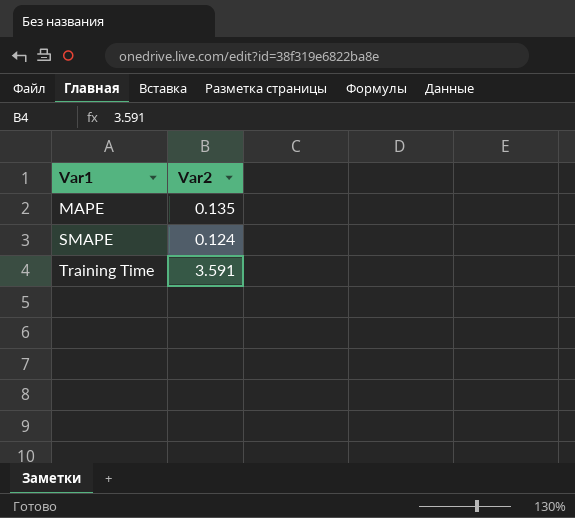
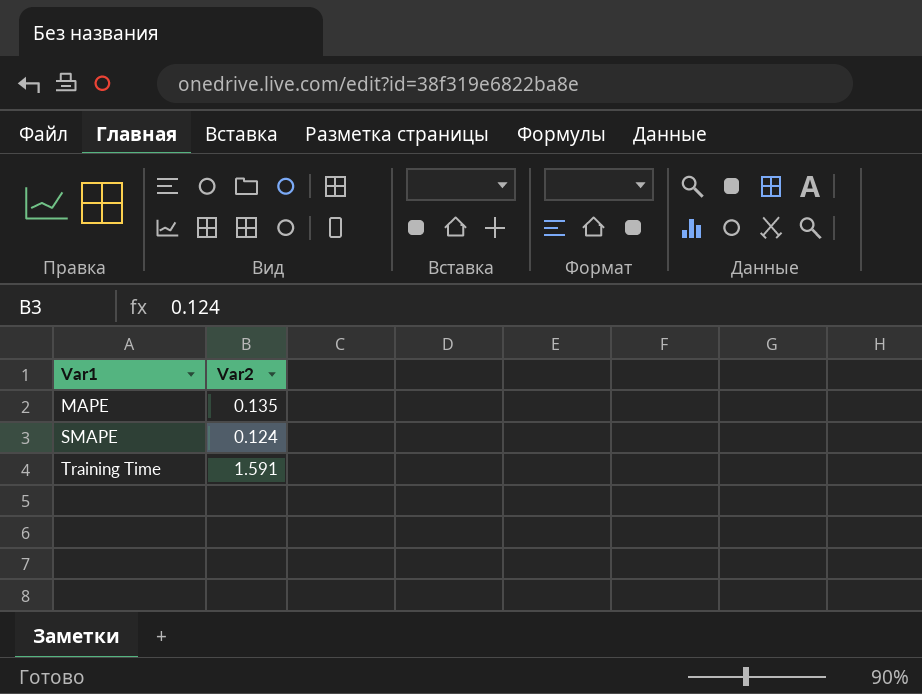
Training Time | Var2: 3.591 -> 1.591

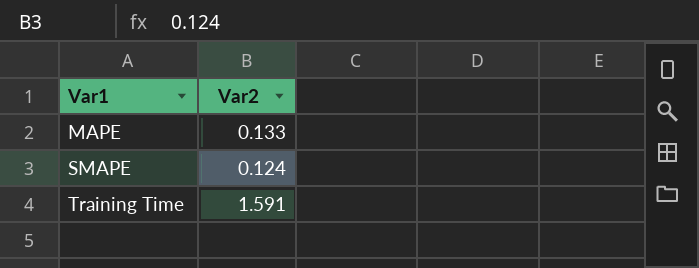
MAPE | Var2: 0.135 -> 0.133

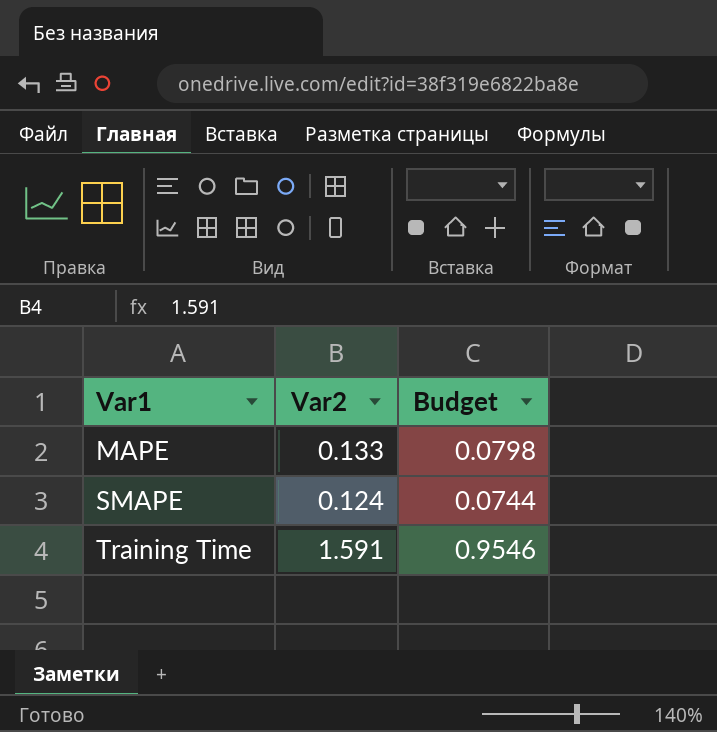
column Budget | formula: none -> [Var2] * 0.6

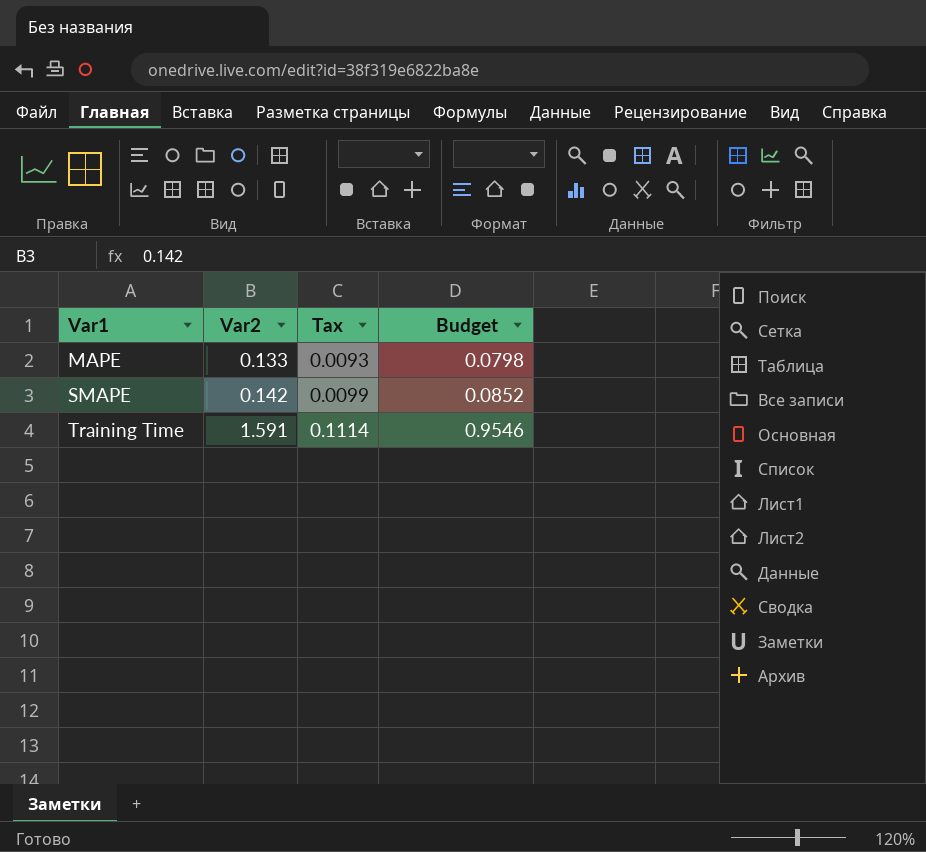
column Tax | formula: none -> [Var2] * 0.07
SMAPE | Var2: 0.124 -> 0.142
SMAPE | Budget: 0.0744 -> 0.0852

